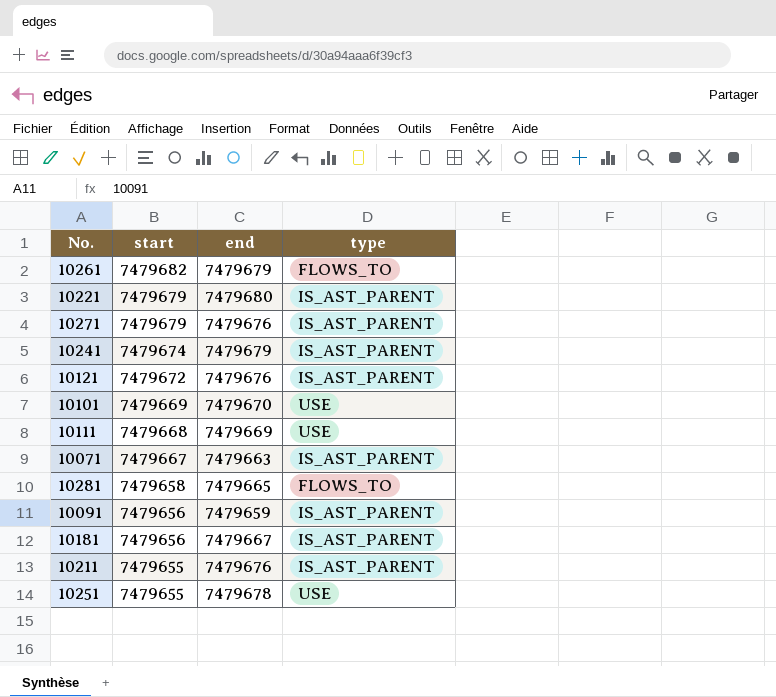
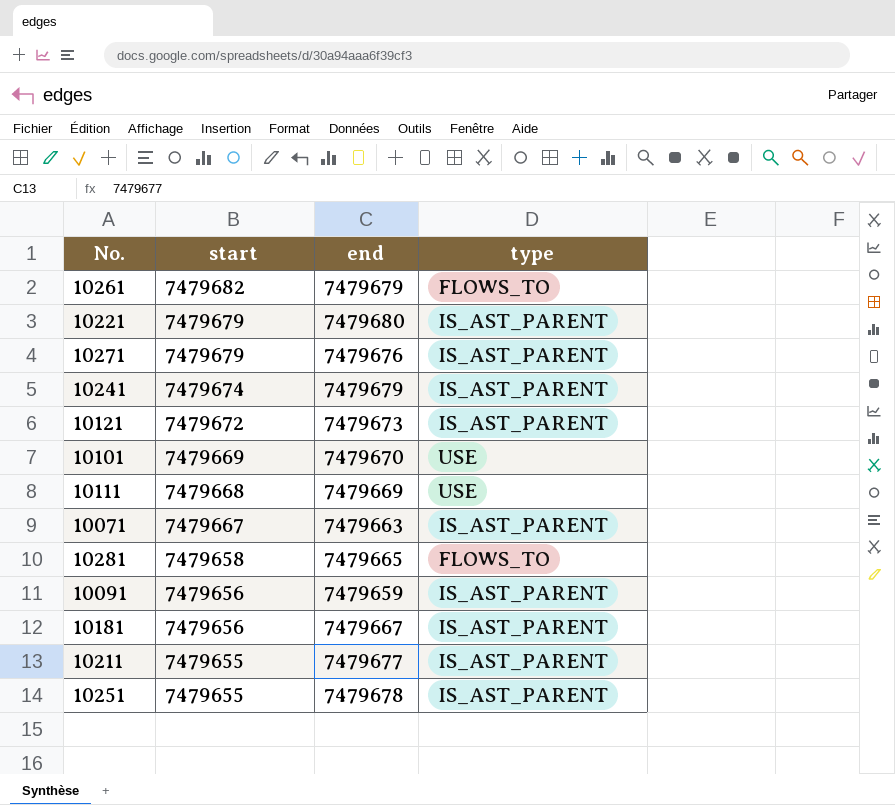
10121 | end: 7479676 -> 7479673
10211 | end: 7479676 -> 7479677
10251 | type: USE -> IS_AST_PARENT

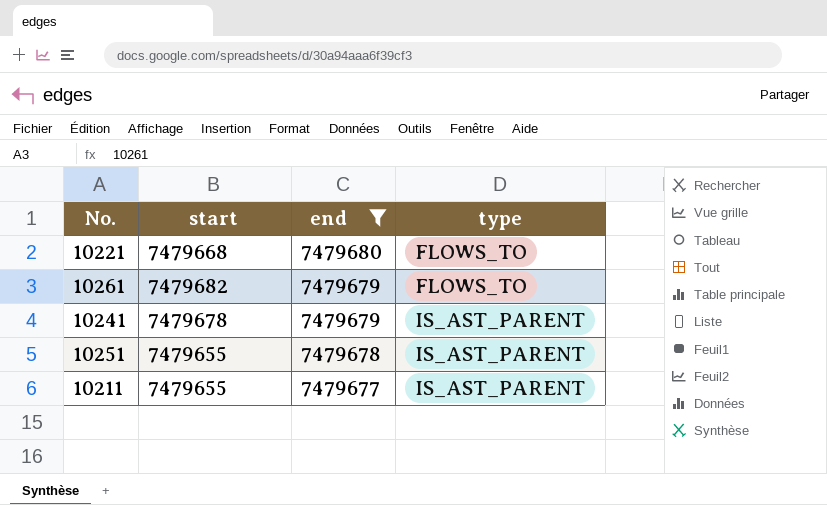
filter: none -> end >= 7479677
row order: start descending -> end descending
10221 | start: 7479679 -> 7479668
10221 | type: IS_AST_PARENT -> FLOWS_TO
10241 | start: 7479674 -> 7479678

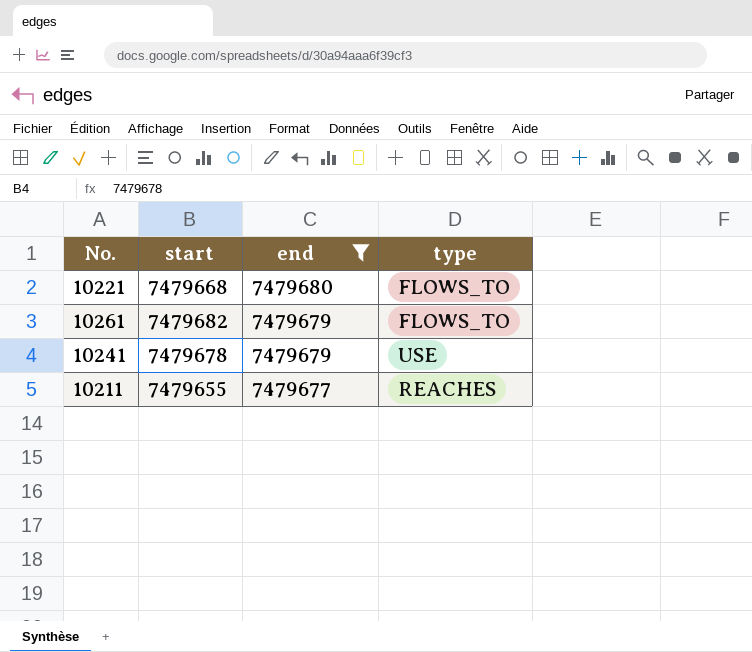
row 10251: 7479655 | 7479678 | IS_AST_PARENT -> none
10241 | type: IS_AST_PARENT -> USE
10211 | type: IS_AST_PARENT -> REACHES

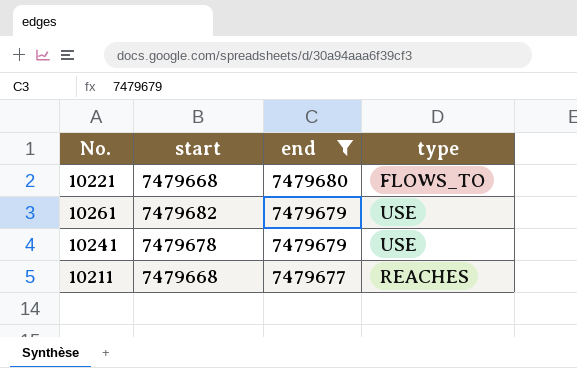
10261 | type: FLOWS_TO -> USE
10211 | start: 7479655 -> 7479668

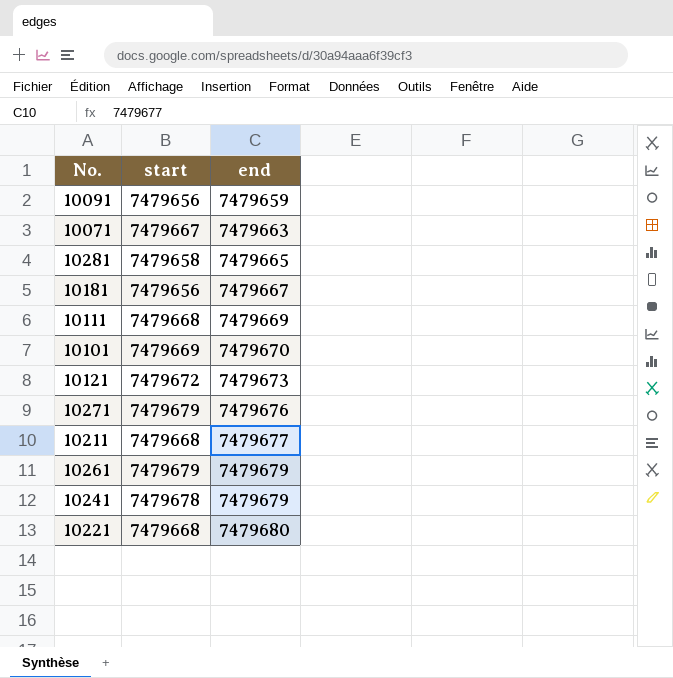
filter: end >= 7479677 -> none
row order: end descending -> end ascending
column type | position: 4 -> none
10261 | start: 7479682 -> 7479679

